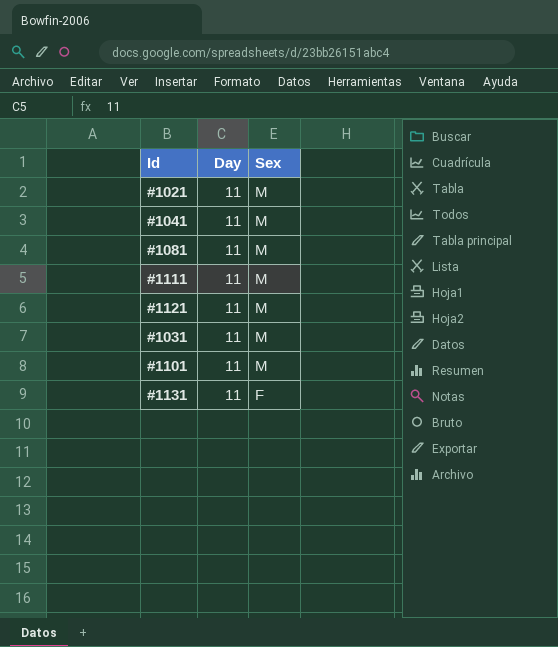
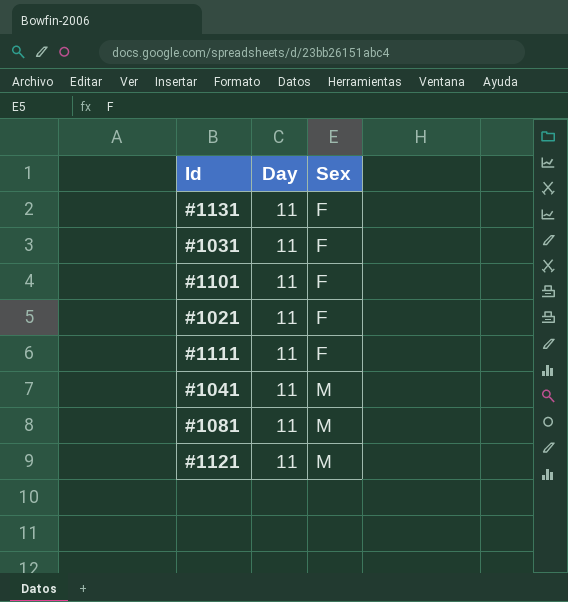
row order: Sex descending -> Sex ascending
#1031 | Sex: M -> F
#1101 | Sex: M -> F
#1021 | Sex: M -> F
#1111 | Sex: M -> F

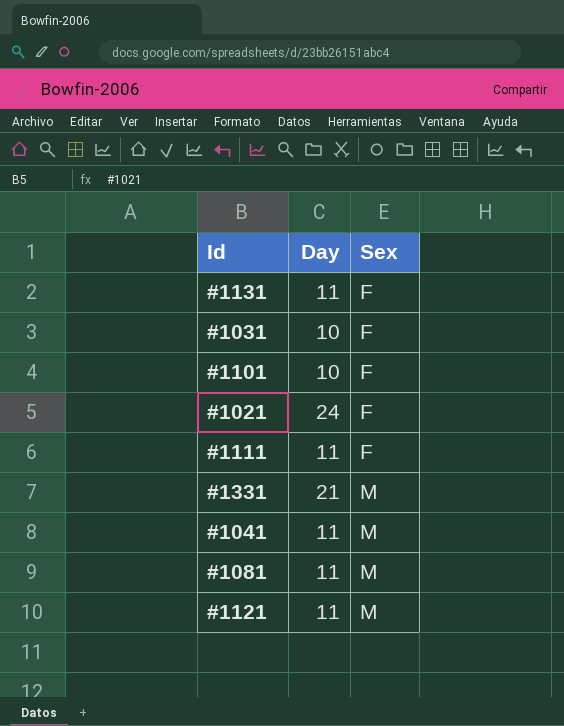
#1031 | Day: 11 -> 10
#1101 | Day: 11 -> 10
#1021 | Day: 11 -> 24
row #1331: none -> 21 | M

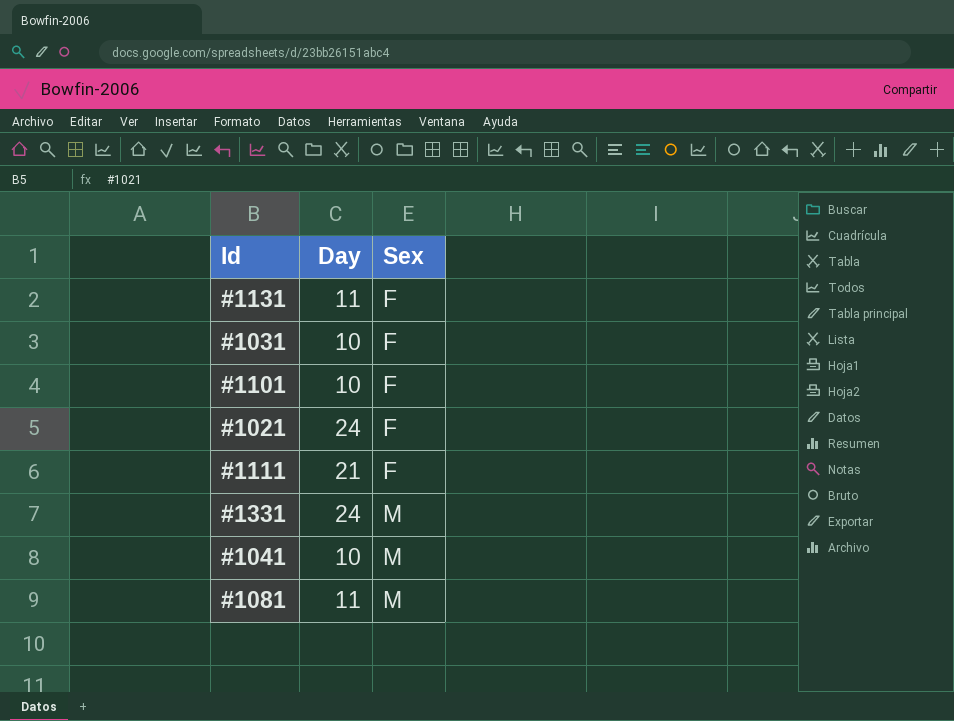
row #1121: 11 | M -> none
#1111 | Day: 11 -> 21
#1331 | Day: 21 -> 24
#1041 | Day: 11 -> 10

